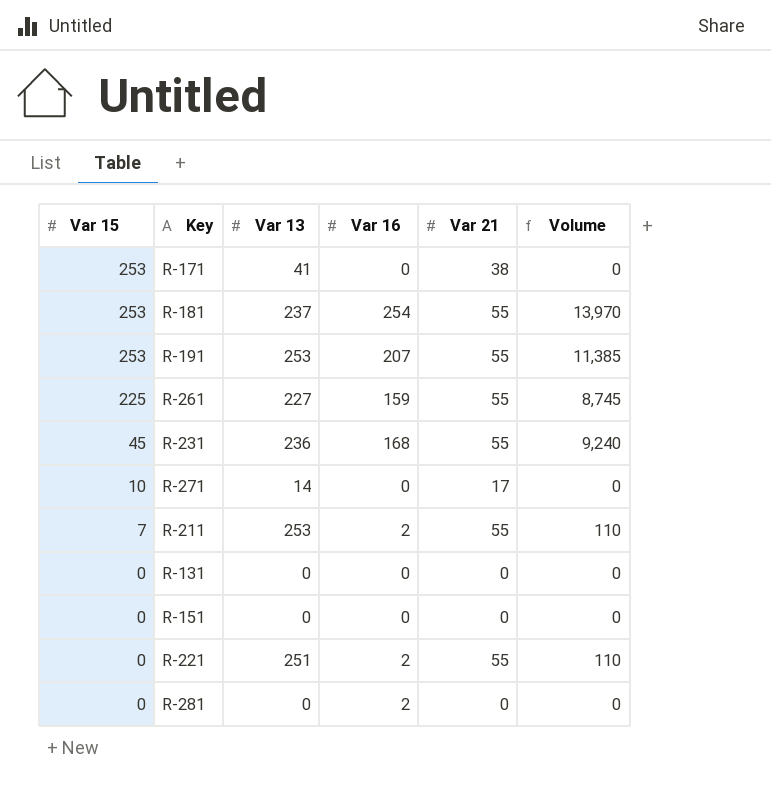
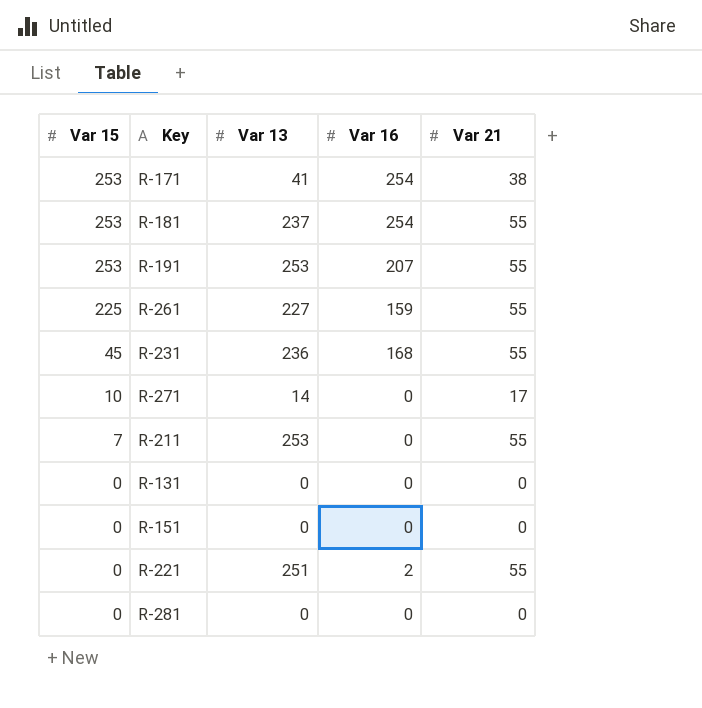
column Volume | formula: [Var 16] * [Var 21] -> none
R-171 | Var 16: 0 -> 254
R-211 | Var 16: 2 -> 0
R-281 | Var 16: 2 -> 0

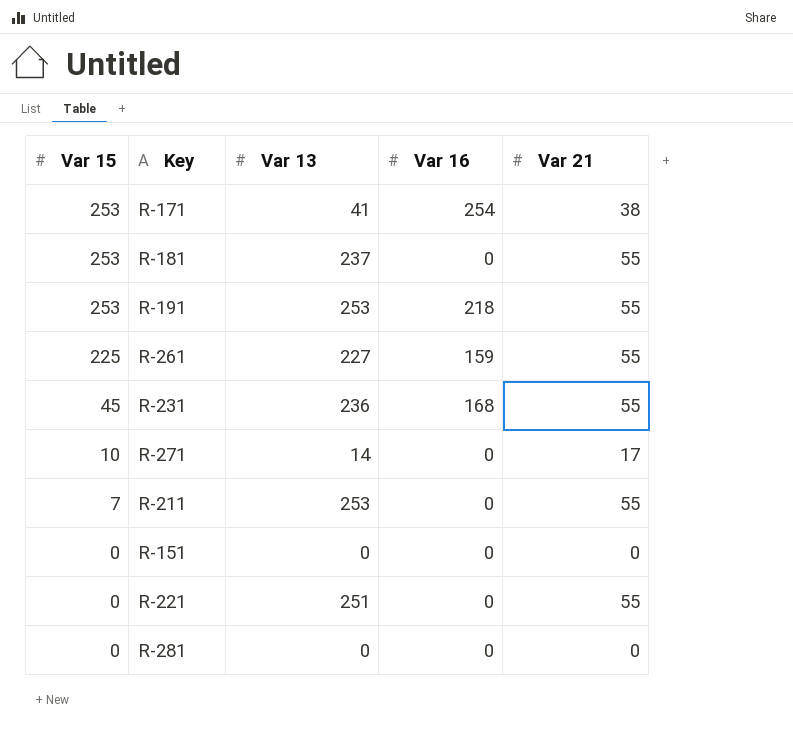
row R-131: 0 | 0 | 0 | 0 -> none
R-181 | Var 16: 254 -> 0
R-191 | Var 16: 207 -> 218
R-221 | Var 16: 2 -> 0

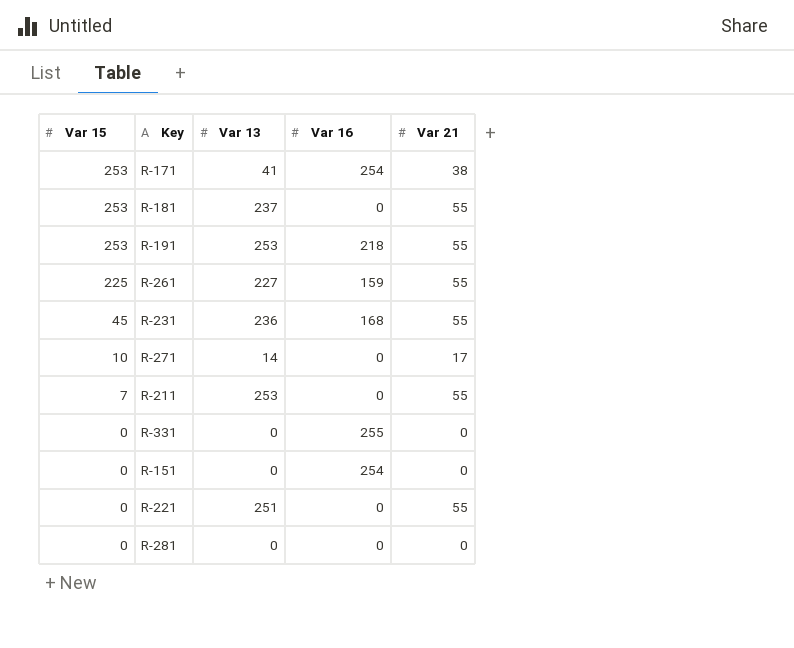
row R-331: none -> 0 | 0 | 255 | 0
R-151 | Var 16: 0 -> 254

